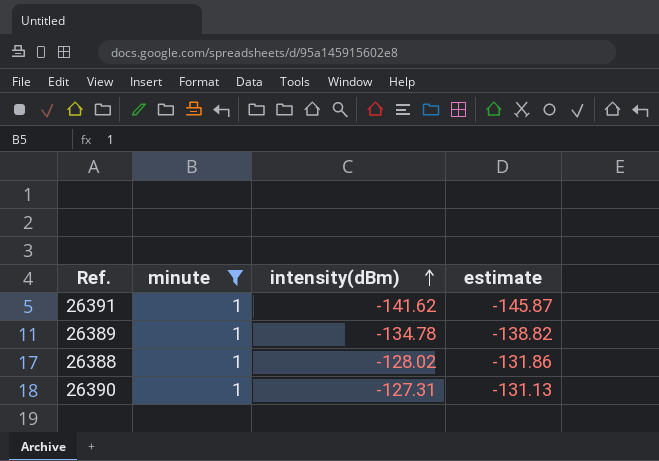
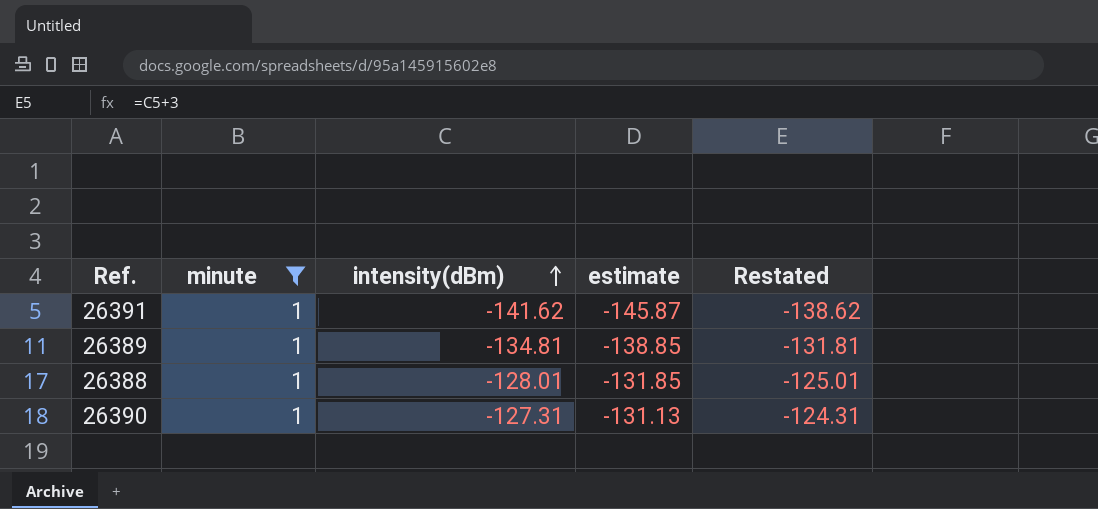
column Restated | formula: none -> [intensity(dBm)] + 3
26389 | intensity(dBm): -134.78 -> -134.81
26389 | estimate: -138.82 -> -138.85
26388 | intensity(dBm): -128.02 -> -128.01
26388 | estimate: -131.86 -> -131.85

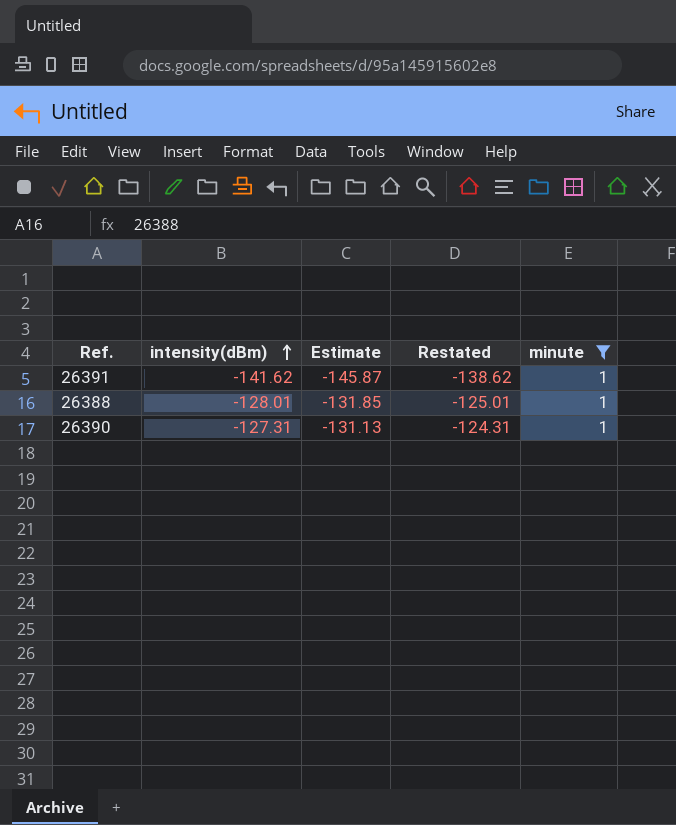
column name: estimate -> Estimate
column minute | position: 2 -> 5
row 26389: 1 | -134.81 | -138.85 | -131.81 -> none

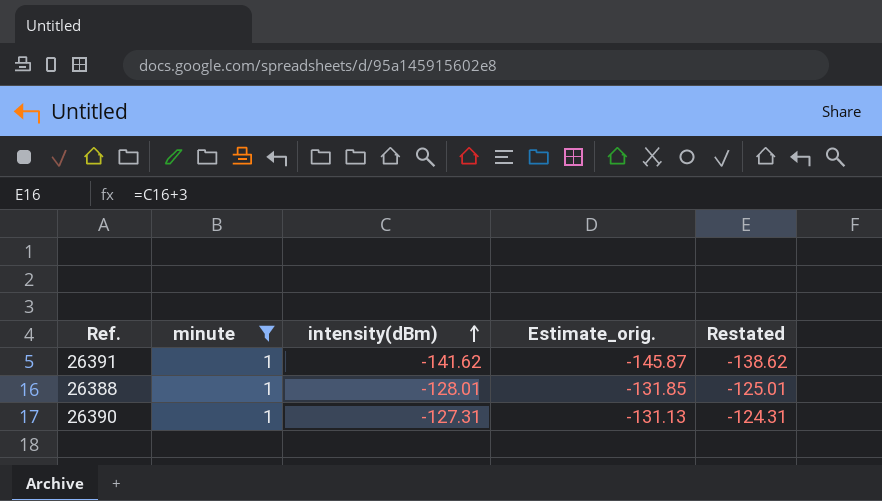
column minute | position: 5 -> 2
column name: Estimate -> Estimate_orig.

